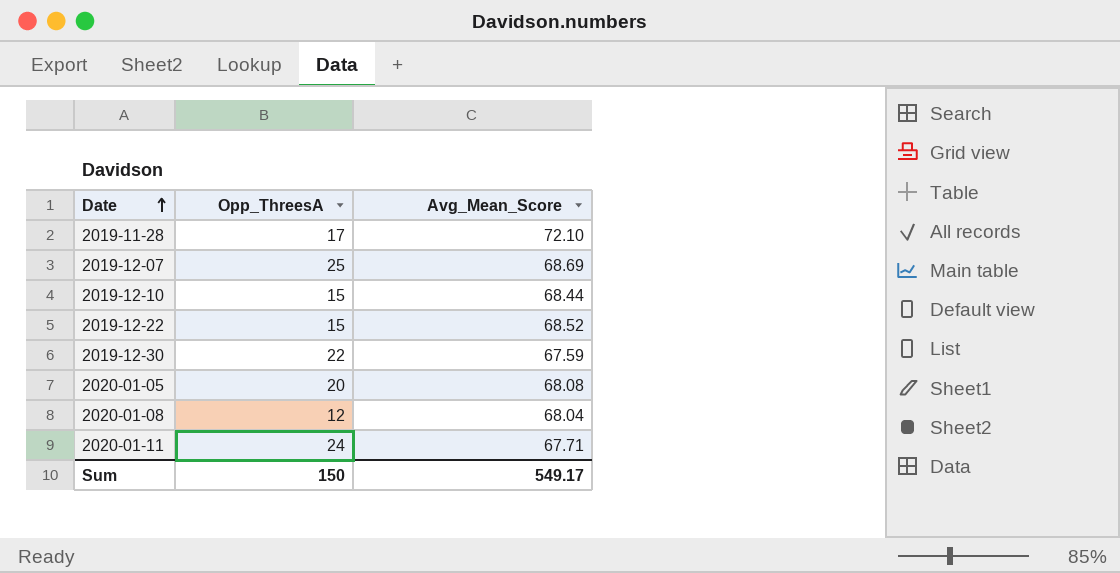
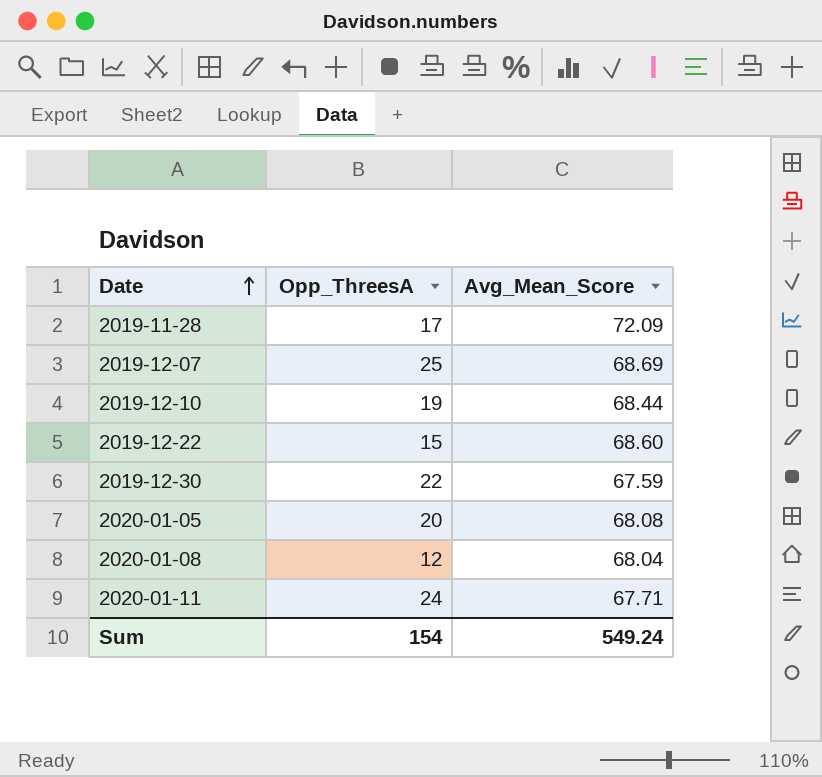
2019-11-28 | Avg_Mean_Score: 72.10 -> 72.09
2019-12-10 | Opp_ThreesA: 15 -> 19
2019-12-22 | Avg_Mean_Score: 68.52 -> 68.60
Sum | Opp_ThreesA: 150 -> 154
Sum | Avg_Mean_Score: 549.17 -> 549.24

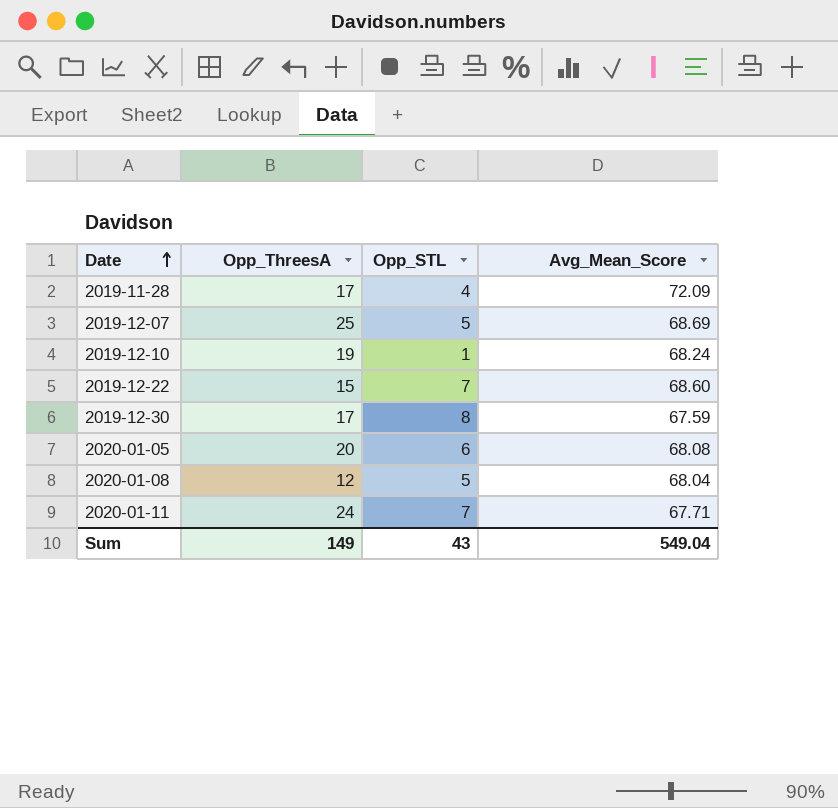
column Opp_STL | position: none -> 3
2019-12-10 | Avg_Mean_Score: 68.44 -> 68.24
2019-12-30 | Opp_ThreesA: 22 -> 17
Sum | Opp_ThreesA: 154 -> 149
Sum | Avg_Mean_Score: 549.24 -> 549.04

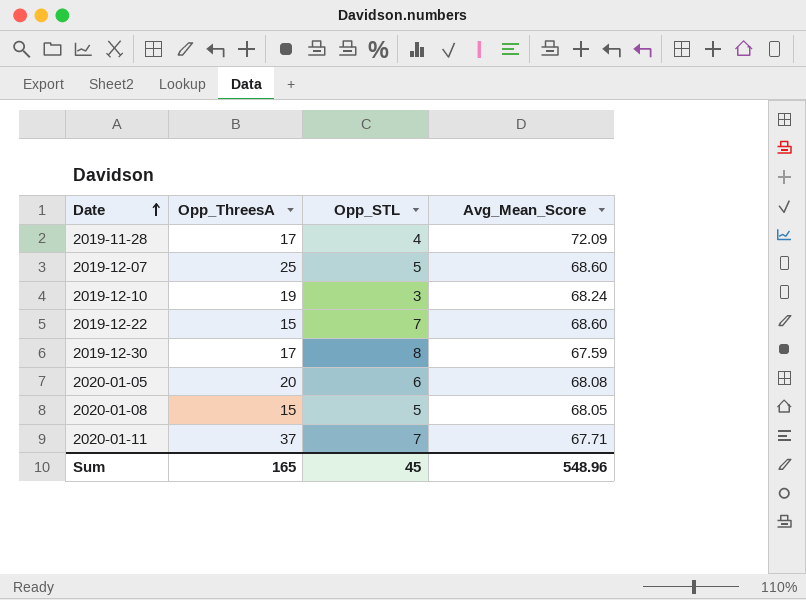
2019-12-07 | Avg_Mean_Score: 68.69 -> 68.60
2019-12-10 | Opp_STL: 1 -> 3
2020-01-08 | Opp_ThreesA: 12 -> 15
2020-01-08 | Avg_Mean_Score: 68.04 -> 68.05
2020-01-11 | Opp_ThreesA: 24 -> 37
Sum | Opp_ThreesA: 149 -> 165
Sum | Opp_STL: 43 -> 45
Sum | Avg_Mean_Score: 549.04 -> 548.96

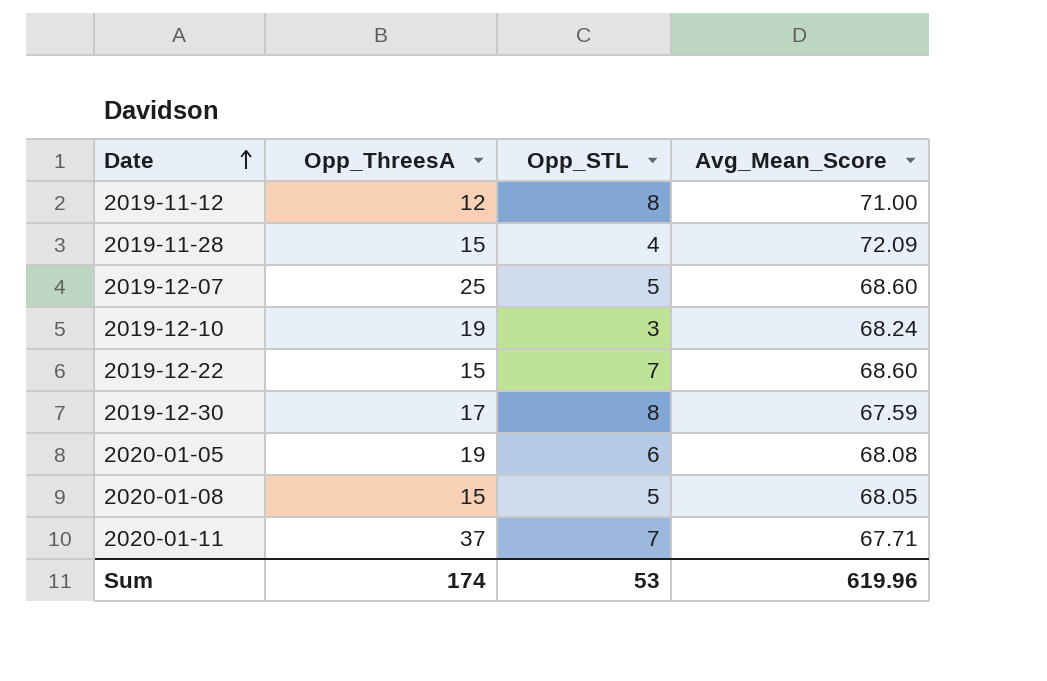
row 2019-11-12: none -> 12 | 8 | 71.00
2019-11-28 | Opp_ThreesA: 17 -> 15
2020-01-05 | Opp_ThreesA: 20 -> 19
Sum | Opp_ThreesA: 165 -> 174
Sum | Opp_STL: 45 -> 53
Sum | Avg_Mean_Score: 548.96 -> 619.96

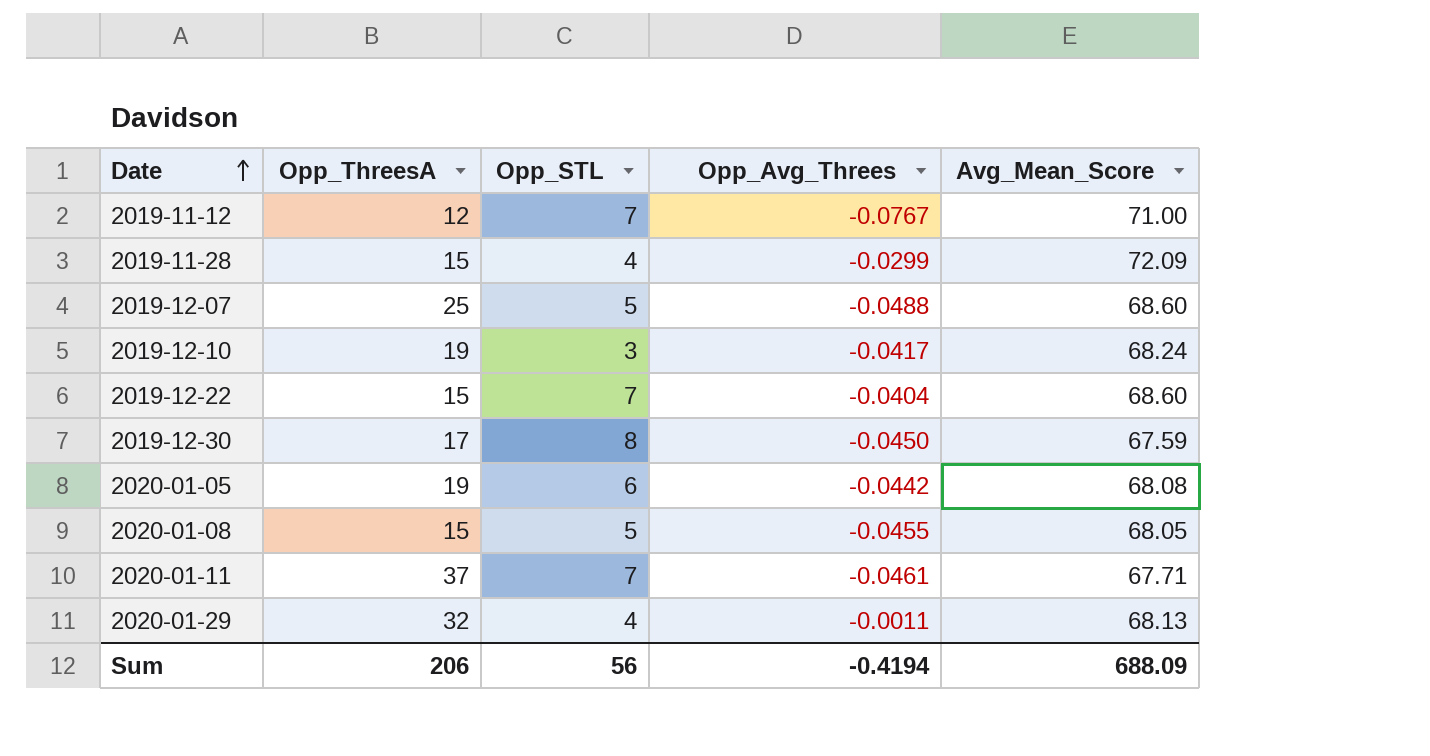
column Opp_Avg_Threes | position: none -> 4
2019-11-12 | Opp_STL: 8 -> 7
row 2020-01-29: none -> 32 | 4 | -0.0011 | 68.13
Sum | Opp_ThreesA: 174 -> 206
Sum | Opp_STL: 53 -> 56
Sum | Avg_Mean_Score: 619.96 -> 688.09

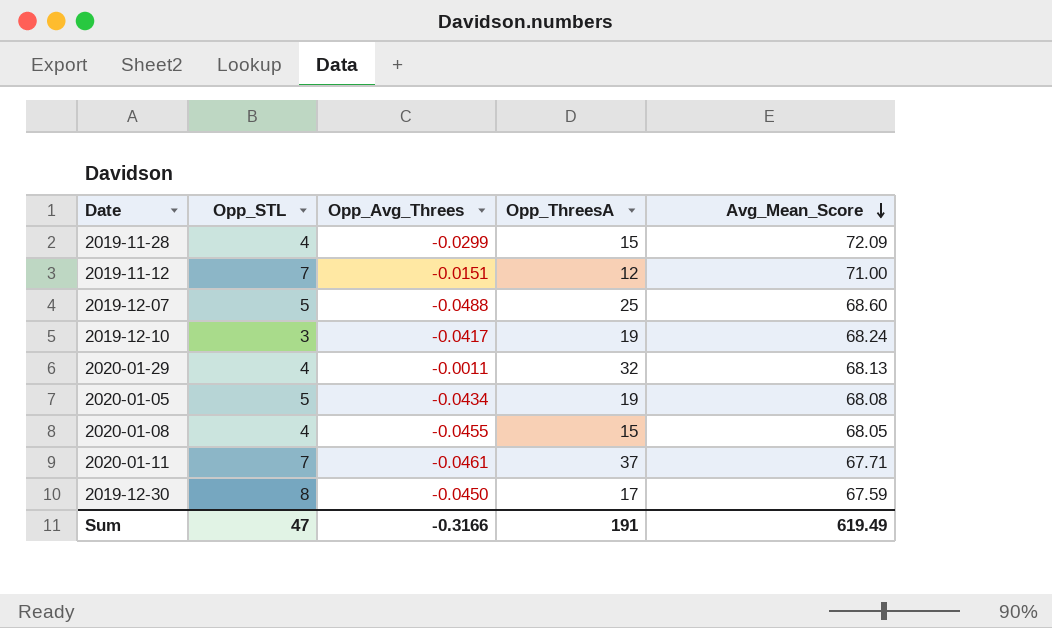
row order: Date ascending -> Avg_Mean_Score descending
column Opp_ThreesA | position: 2 -> 4
row 2019-12-22: 15 | 7 | -0.0404 | 68.60 -> none
2019-11-12 | Opp_Avg_Threes: -0.0767 -> -0.0151
2020-01-05 | Opp_STL: 6 -> 5
2020-01-05 | Opp_Avg_Threes: -0.0442 -> -0.0434
2020-01-08 | Opp_STL: 5 -> 4
Sum | Opp_STL: 56 -> 47
Sum | Opp_Avg_Threes: -0.4194 -> -0.3166
Sum | Opp_ThreesA: 206 -> 191
Sum | Avg_Mean_Score: 688.09 -> 619.49

